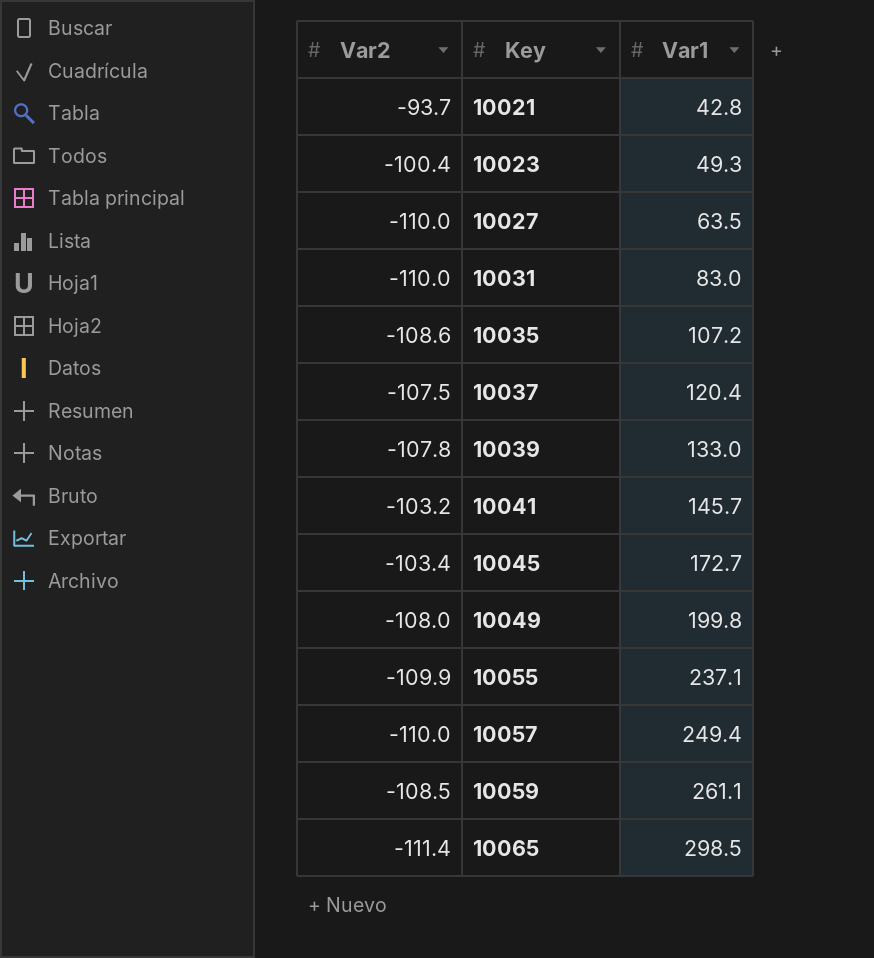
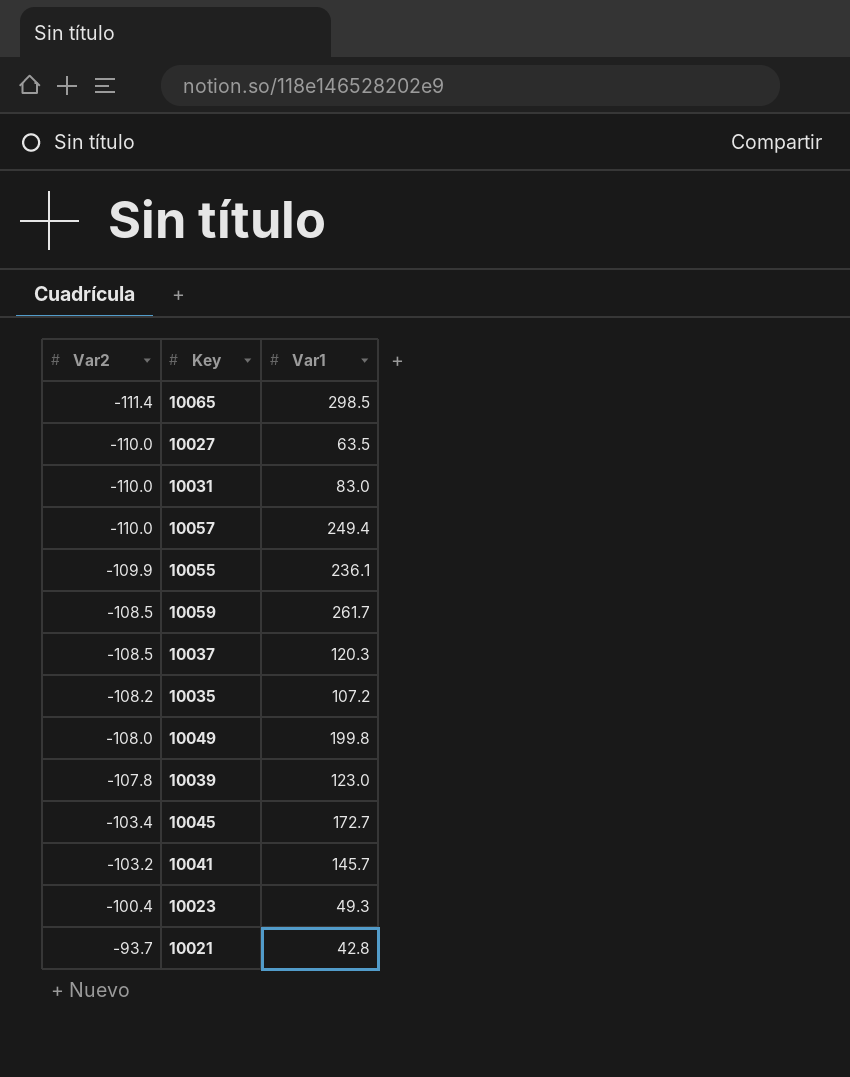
row order: Key ascending -> Var2 ascending
10055 | Var1: 237.1 -> 236.1
10059 | Var1: 261.1 -> 261.7
10037 | Var2: -107.5 -> -108.5
10037 | Var1: 120.4 -> 120.3
10035 | Var2: -108.6 -> -108.2
10039 | Var1: 133.0 -> 123.0

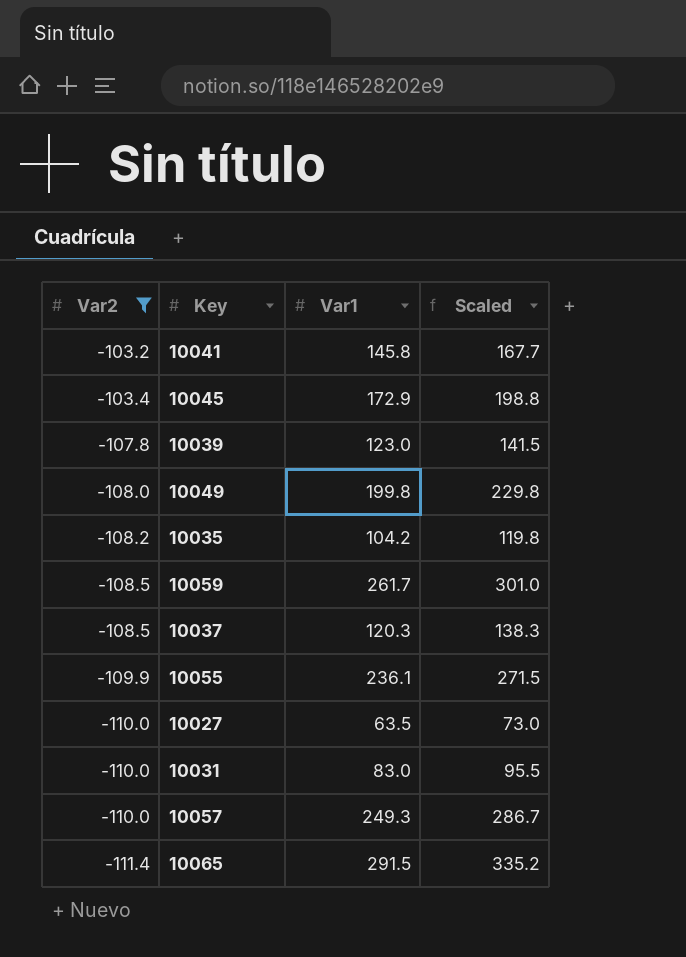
filter: none -> Var2 <= -103.2
row order: Var2 ascending -> Var2 descending
column Scaled | formula: none -> [Var1] * 1.15
10041 | Var1: 145.7 -> 145.8
10045 | Var1: 172.7 -> 172.9
10035 | Var1: 107.2 -> 104.2
10057 | Var1: 249.4 -> 249.3
10065 | Var1: 298.5 -> 291.5

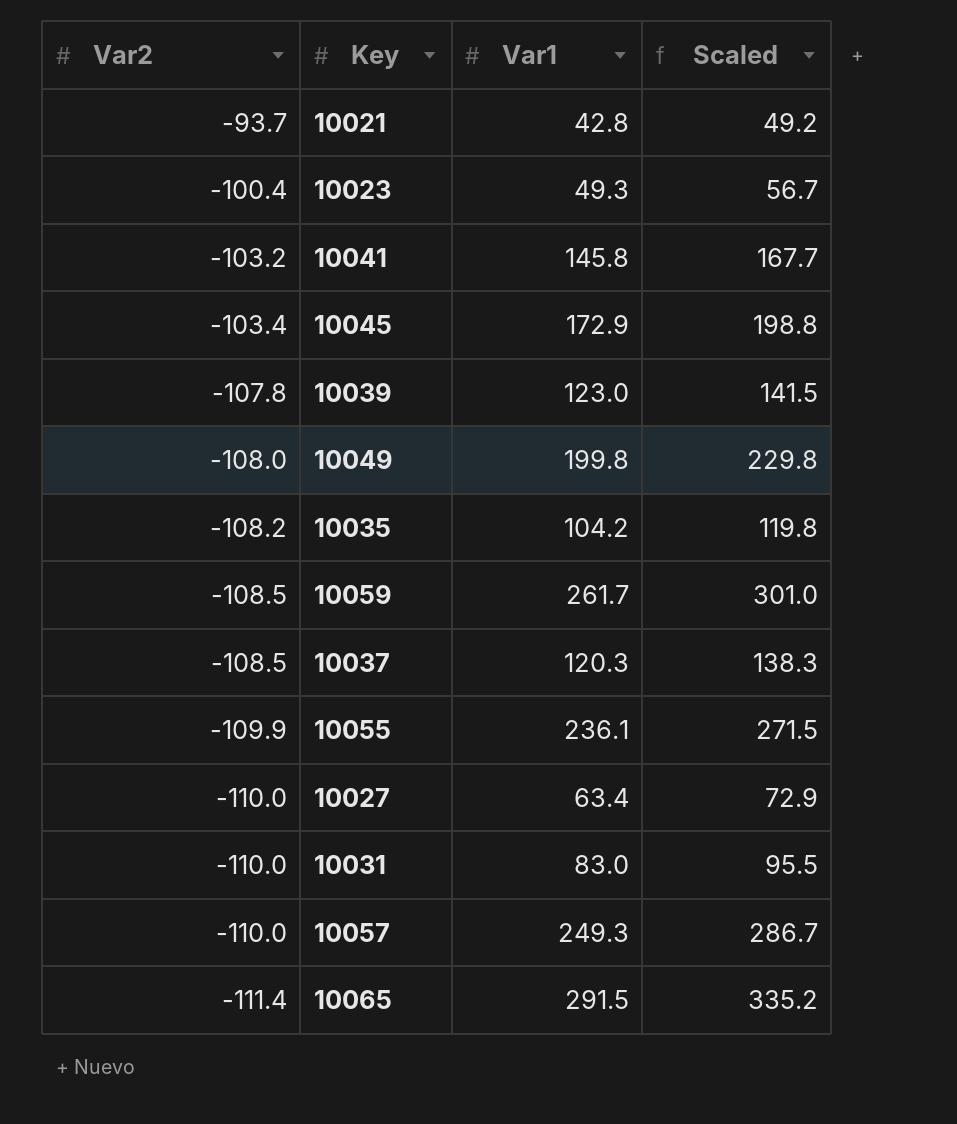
filter: Var2 <= -103.2 -> none
10027 | Var1: 63.5 -> 63.4
10027 | Scaled: 73.0 -> 72.9

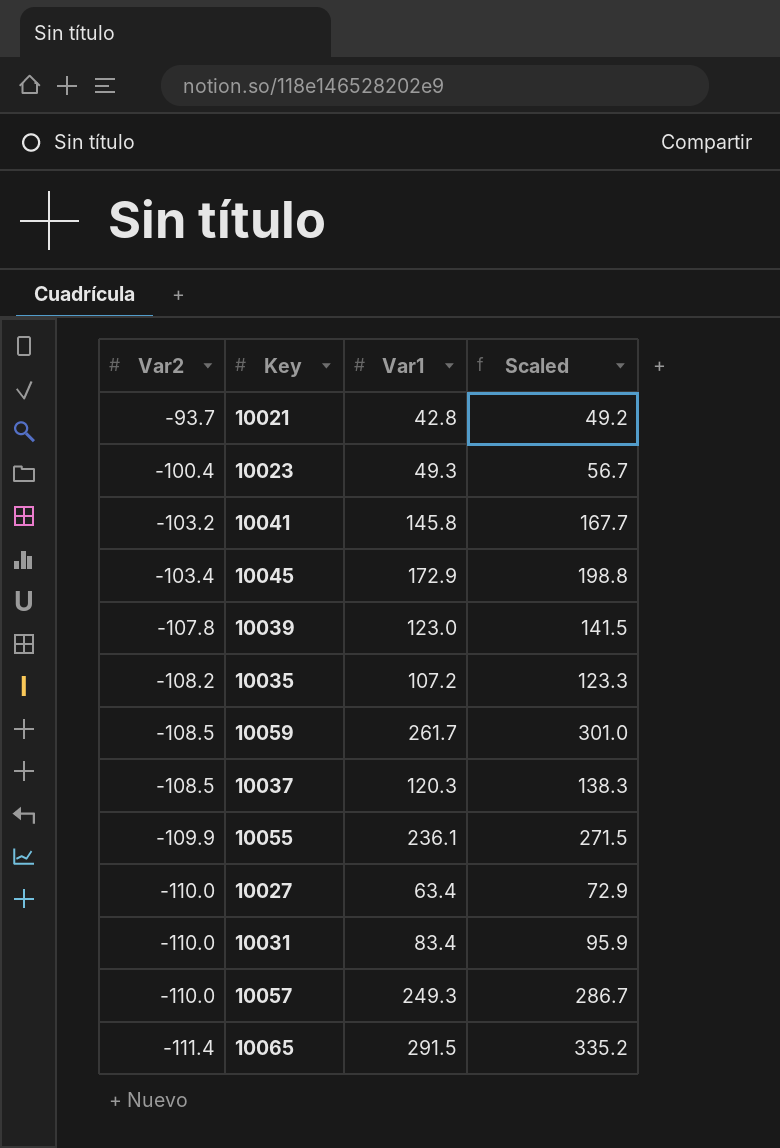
row 10049: -108.0 | 199.8 | 229.8 -> none
10035 | Var1: 104.2 -> 107.2
10035 | Scaled: 119.8 -> 123.3
10031 | Var1: 83.0 -> 83.4
10031 | Scaled: 95.5 -> 95.9

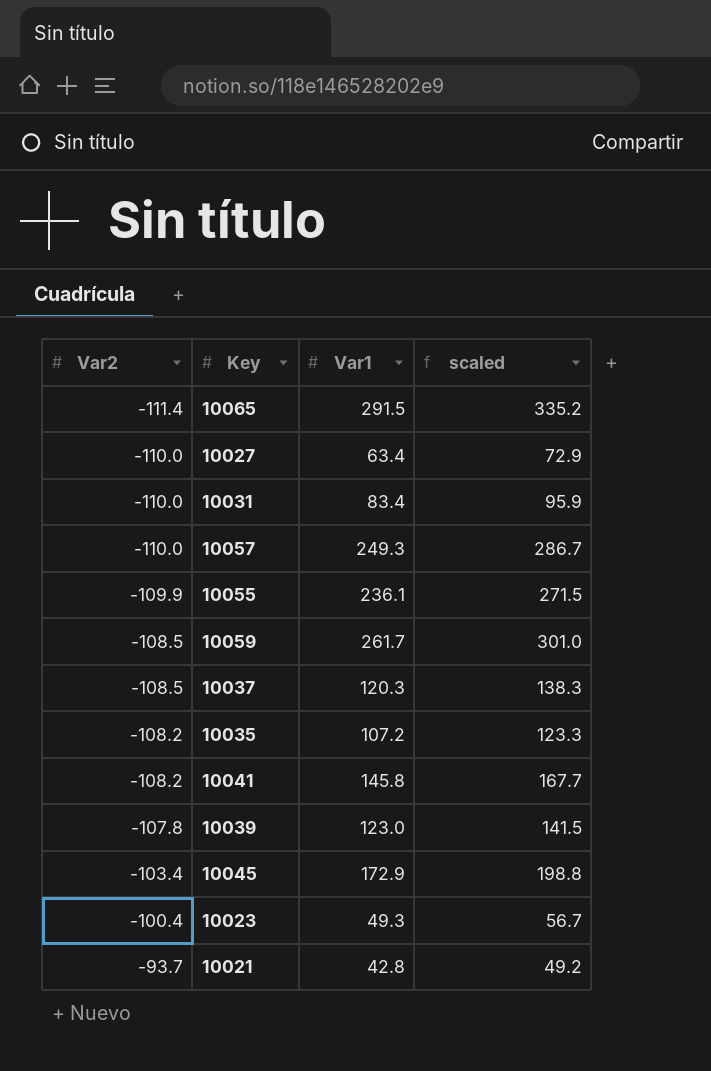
row order: Var2 descending -> Var2 ascending
column name: Scaled -> scaled
10041 | Var2: -103.2 -> -108.2

